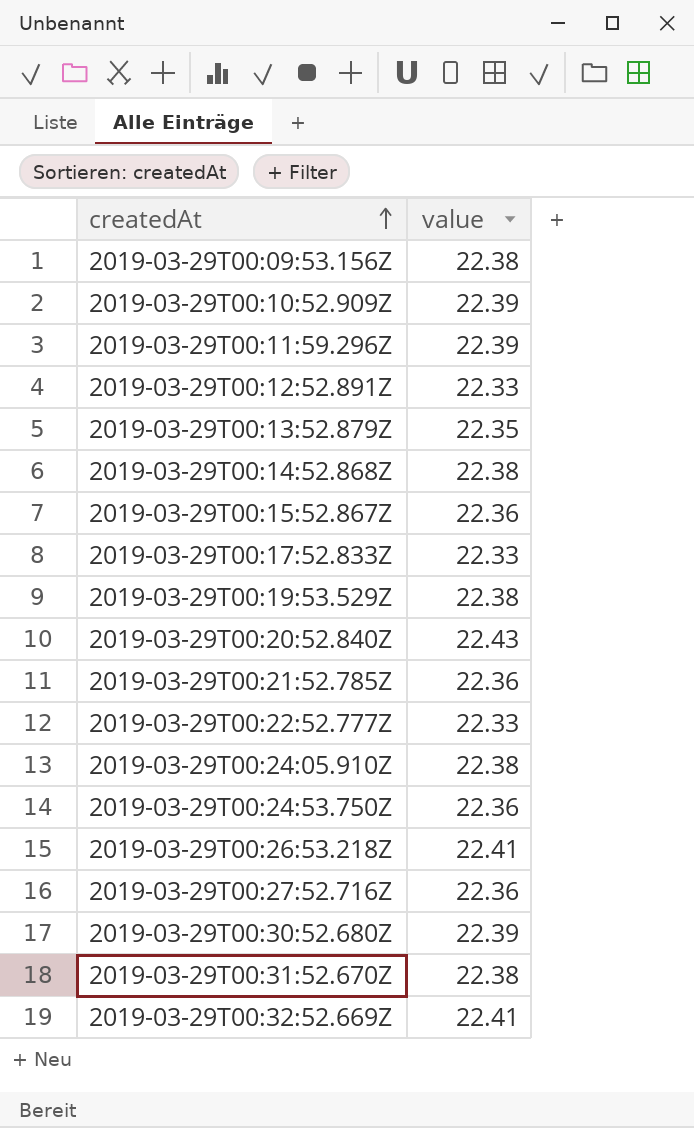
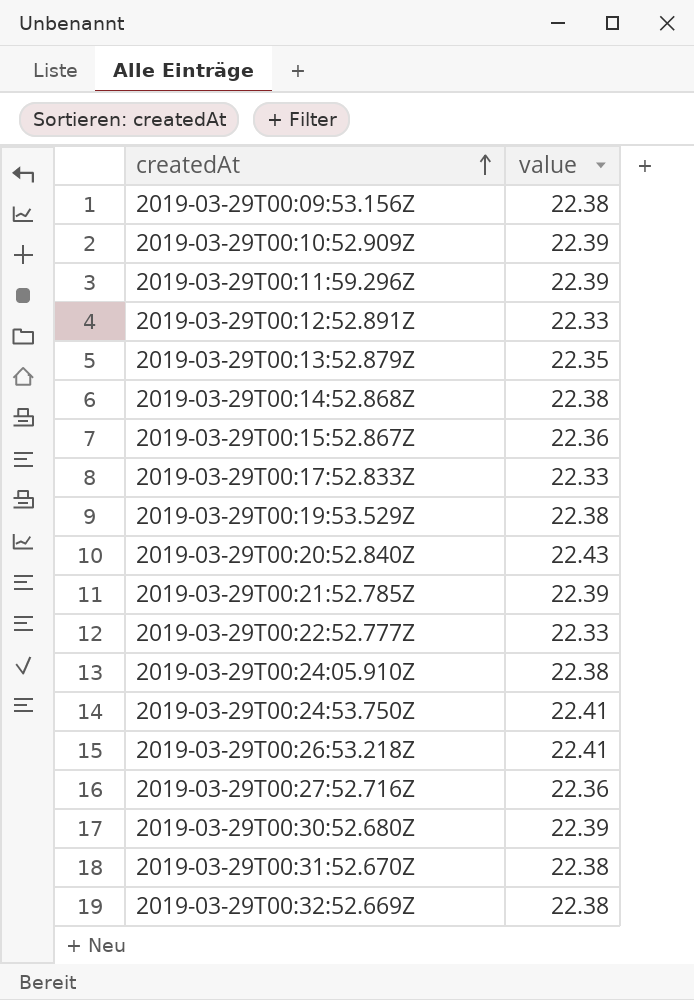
2019-03-29T00:21:52.785Z | value: 22.36 -> 22.39
2019-03-29T00:24:53.750Z | value: 22.36 -> 22.41
2019-03-29T00:32:52.669Z | value: 22.41 -> 22.38

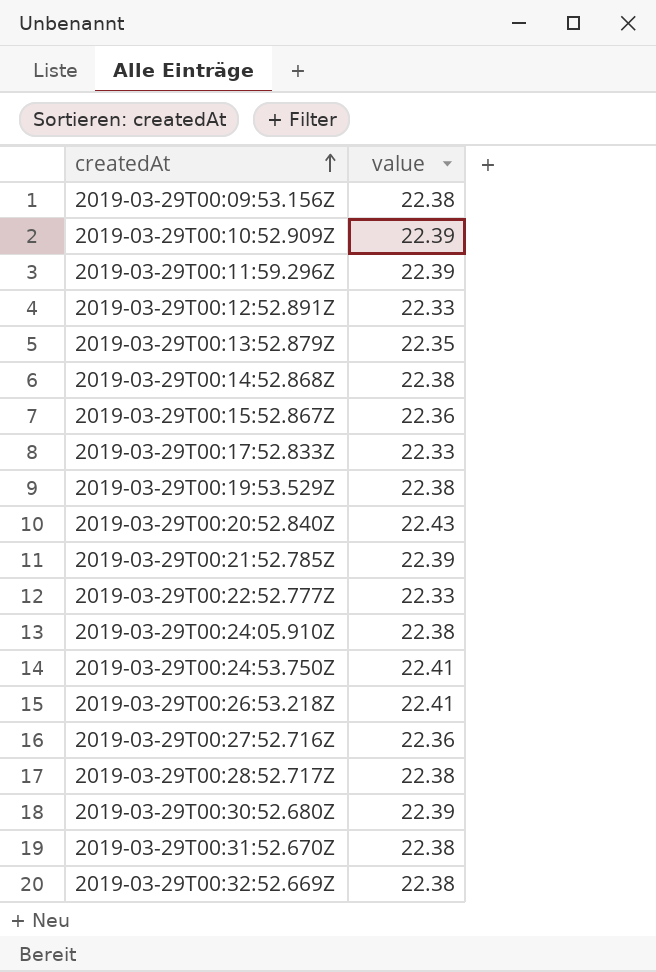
row 2019-03-29T00:28:52.717Z: none -> 22.38

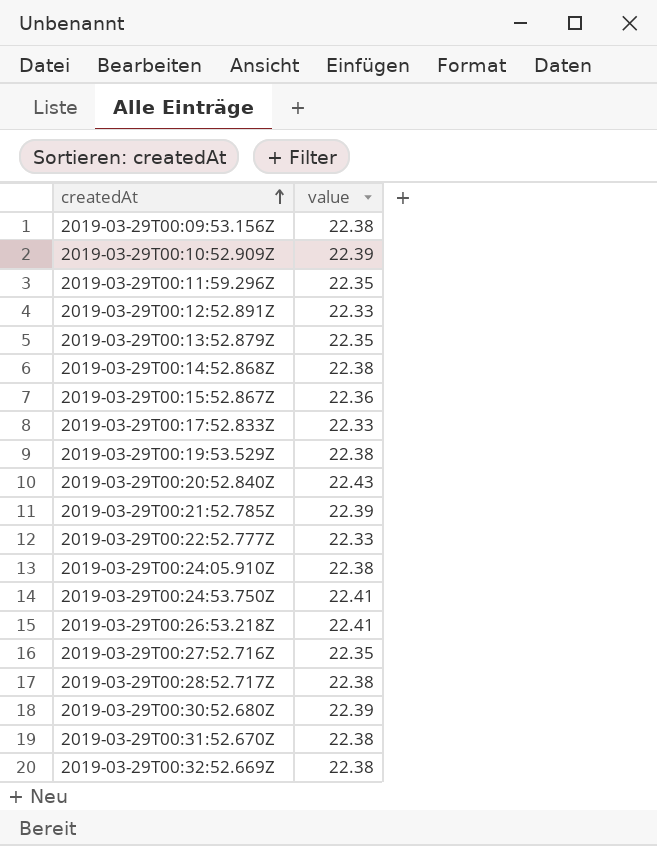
2019-03-29T00:11:59.296Z | value: 22.39 -> 22.35
2019-03-29T00:27:52.716Z | value: 22.36 -> 22.35

